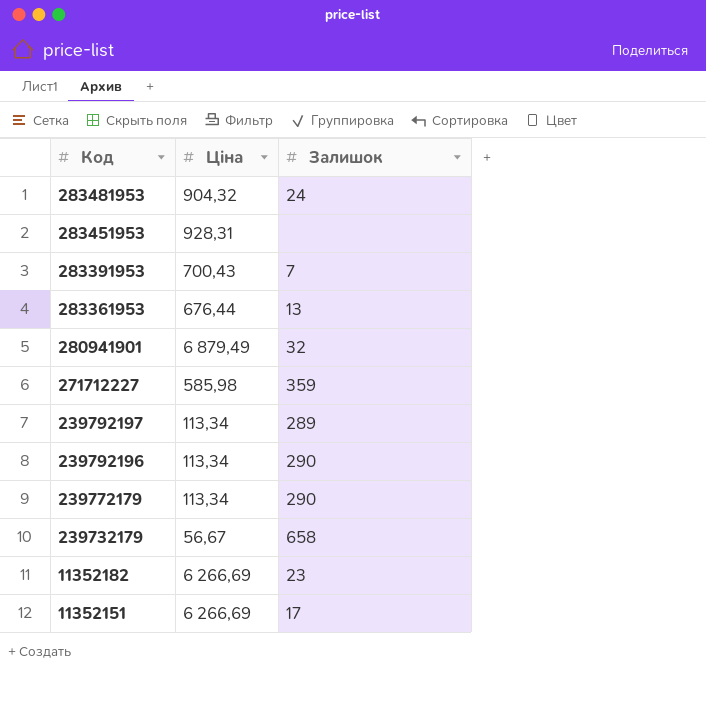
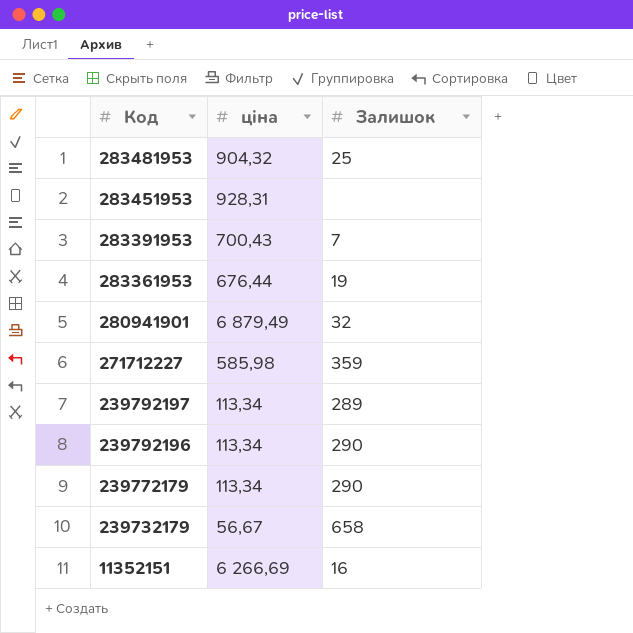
column name: Ціна -> ціна
row 11352182: 6 266,69 | 23 -> none
283481953 | Залишок: 24 -> 25
283361953 | Залишок: 13 -> 19
11352151 | Залишок: 17 -> 16

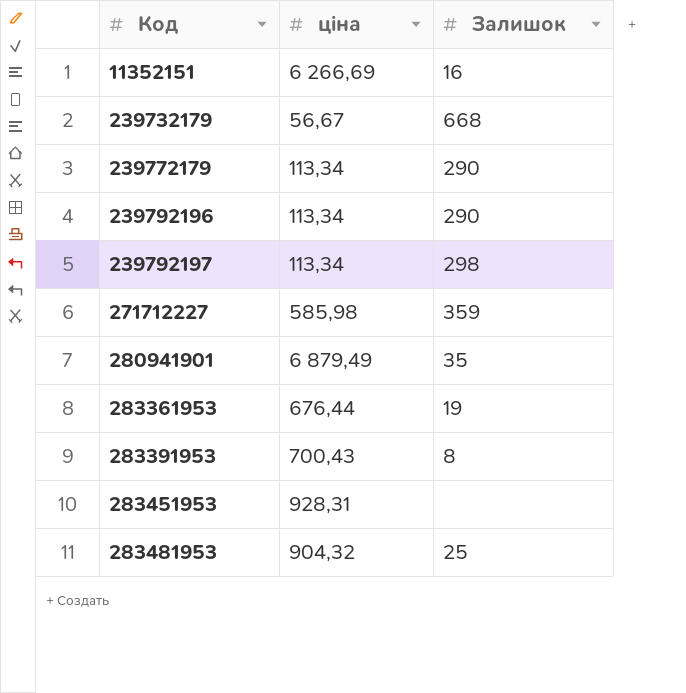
row order: Код descending -> Код ascending
239732179 | Залишок: 658 -> 668
239792197 | Залишок: 289 -> 298
280941901 | Залишок: 32 -> 35
283391953 | Залишок: 7 -> 8

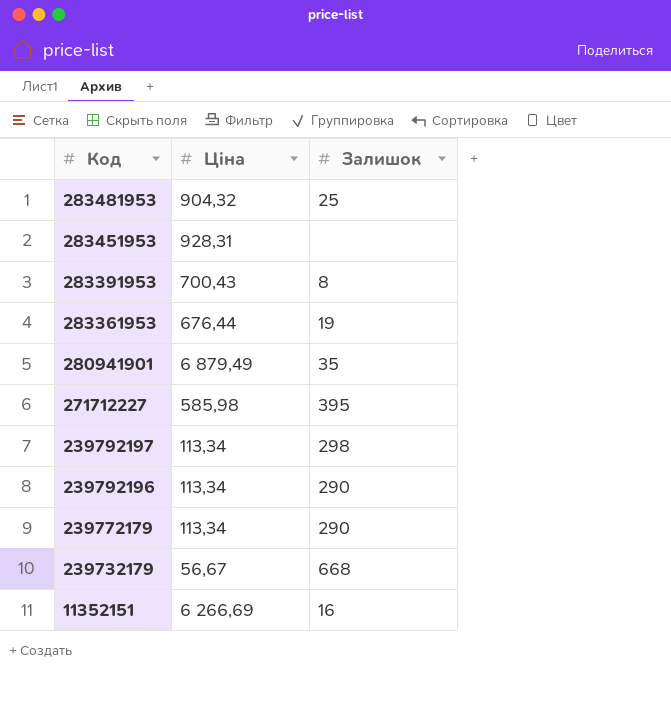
row order: Код ascending -> Код descending
column name: ціна -> Ціна
271712227 | Залишок: 359 -> 395

